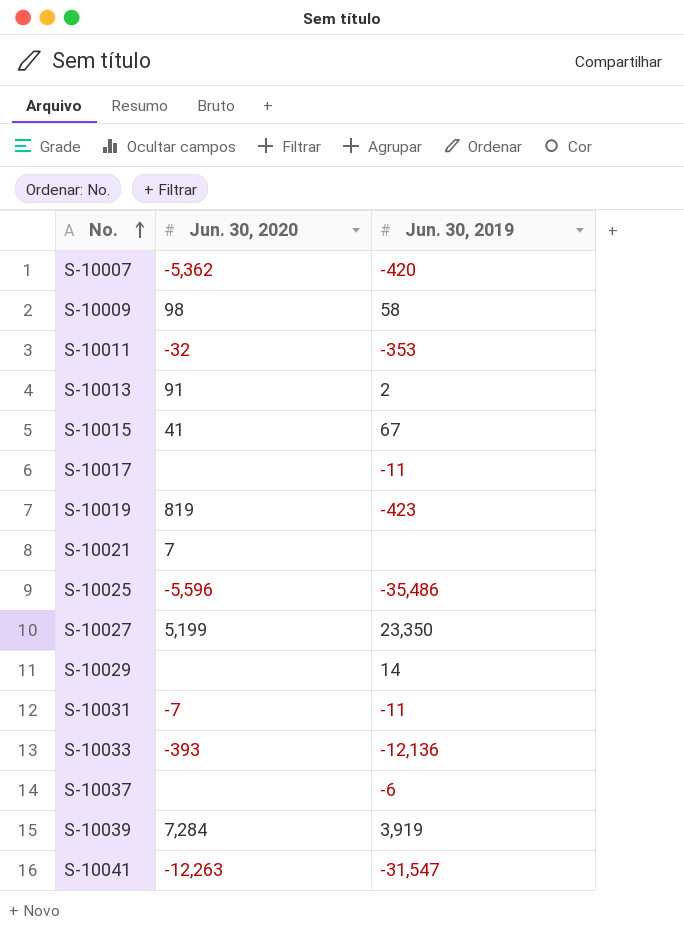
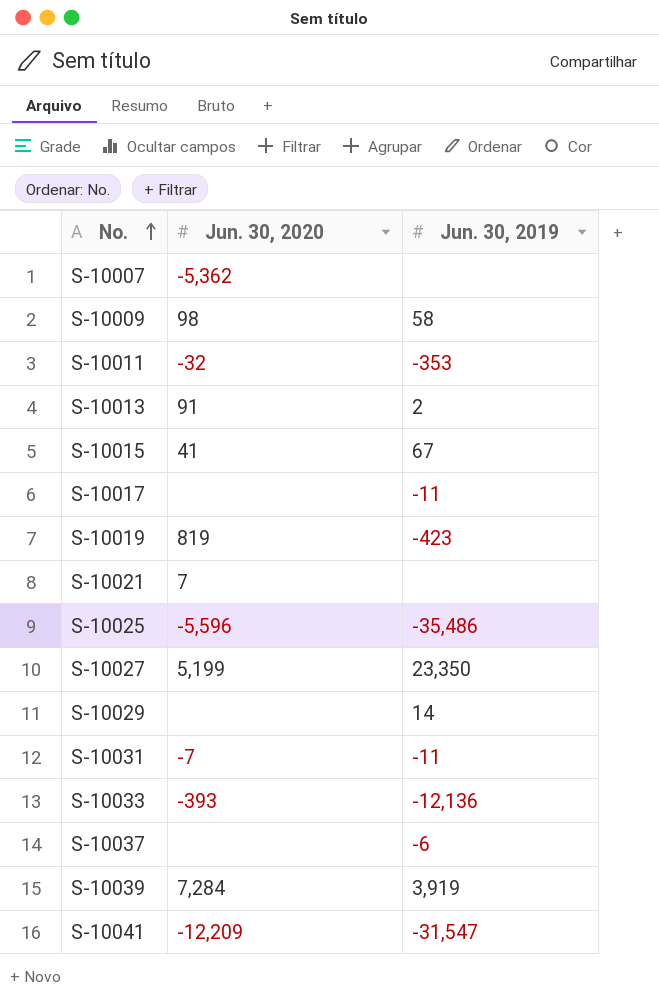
S-10007 | Jun. 30, 2019: -420 -> none
S-10041 | Jun. 30, 2020: -12,263 -> -12,209

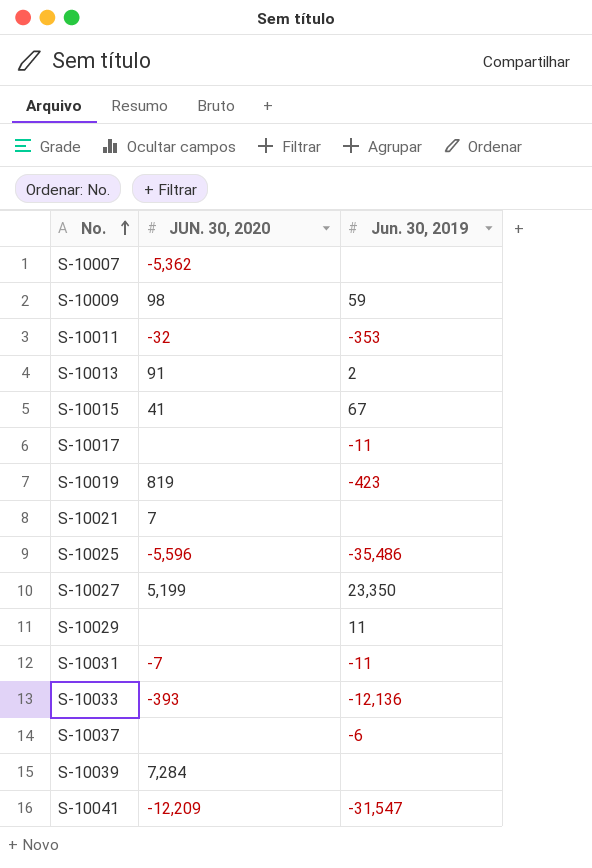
column name: Jun. 30, 2020 -> JUN. 30, 2020
S-10009 | Jun. 30, 2019: 58 -> 59
S-10029 | Jun. 30, 2019: 14 -> 11
S-10039 | Jun. 30, 2019: 3,919 -> none

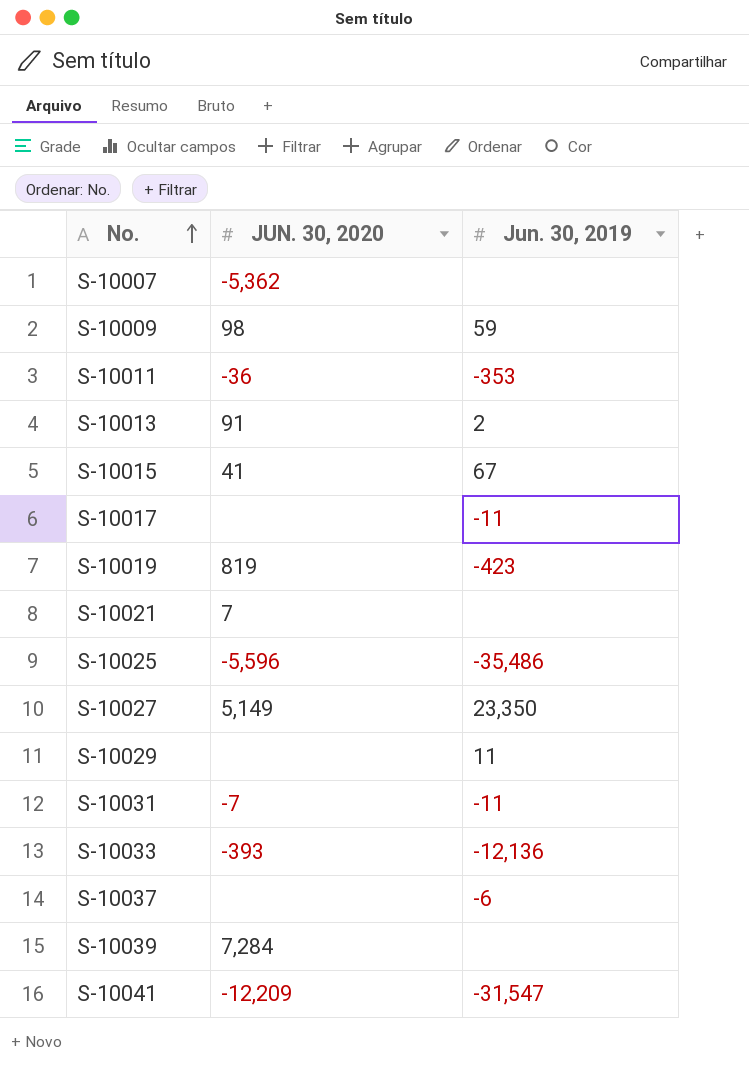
S-10011 | JUN. 30, 2020: -32 -> -36
S-10027 | JUN. 30, 2020: 5,199 -> 5,149

